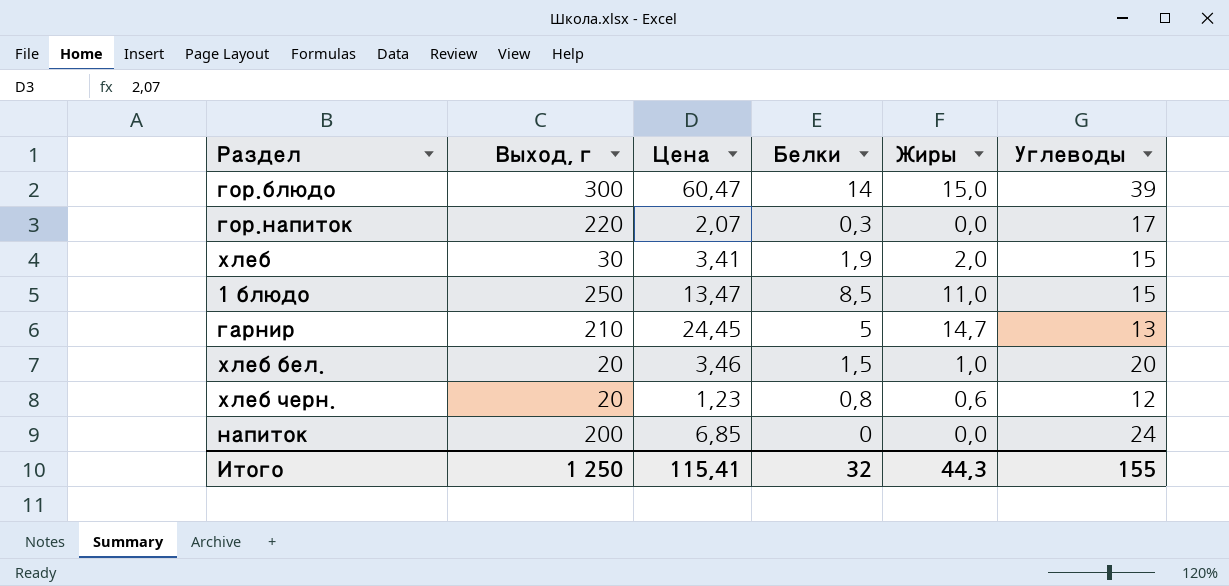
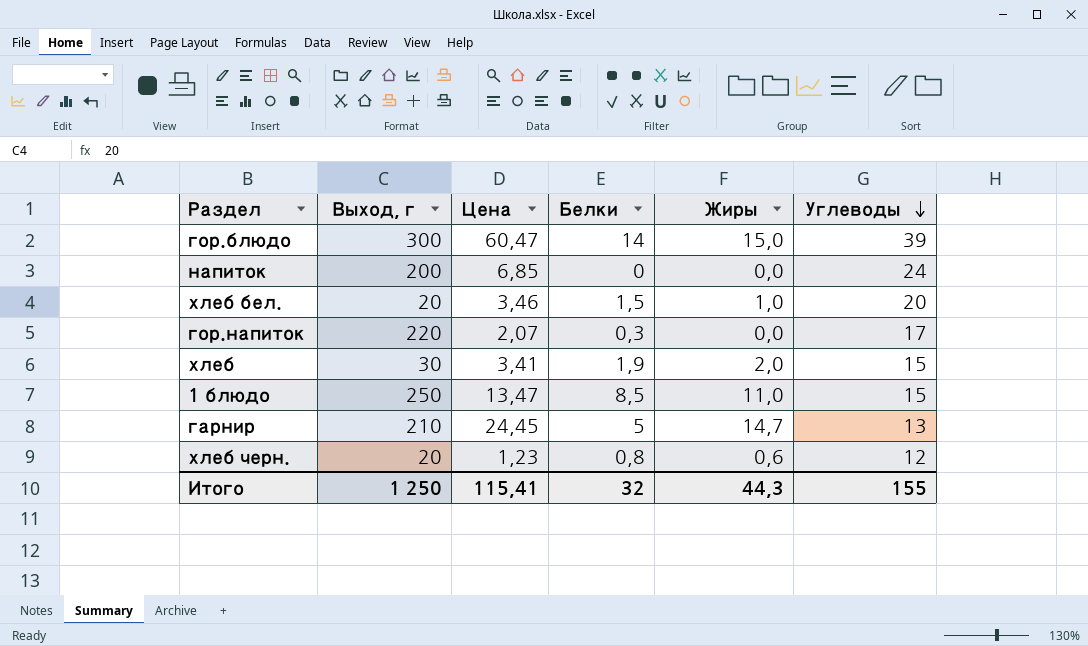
row order: none -> Углеводы descending

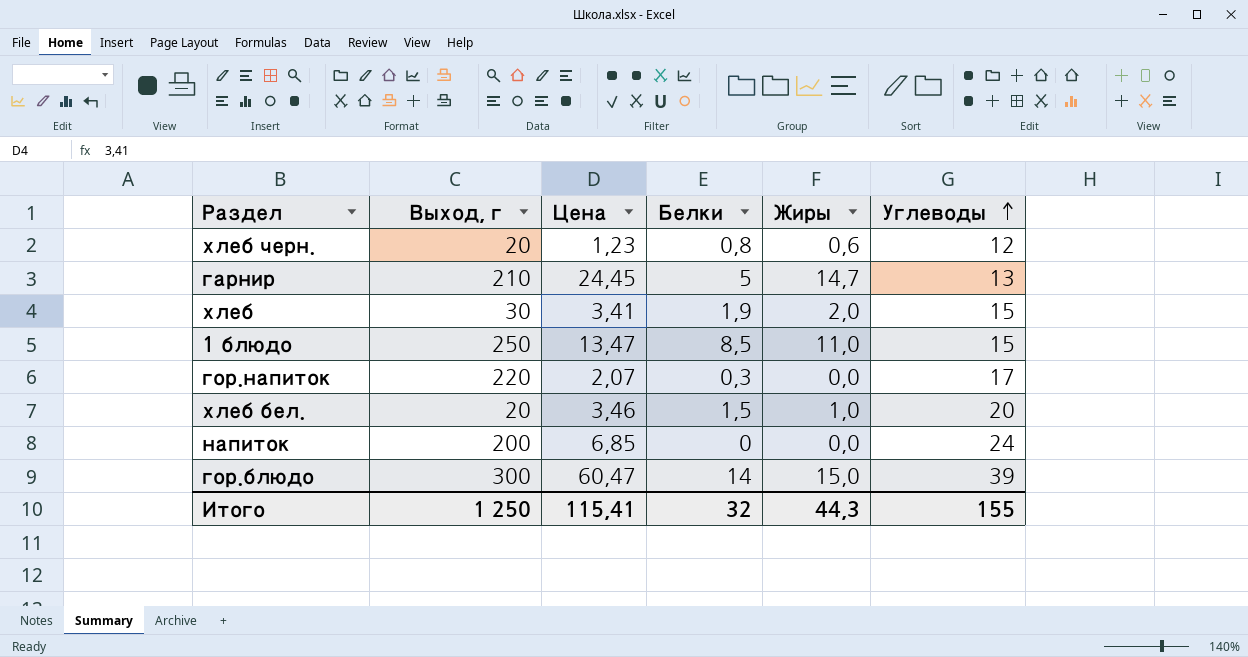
row order: Углеводы descending -> Углеводы ascending

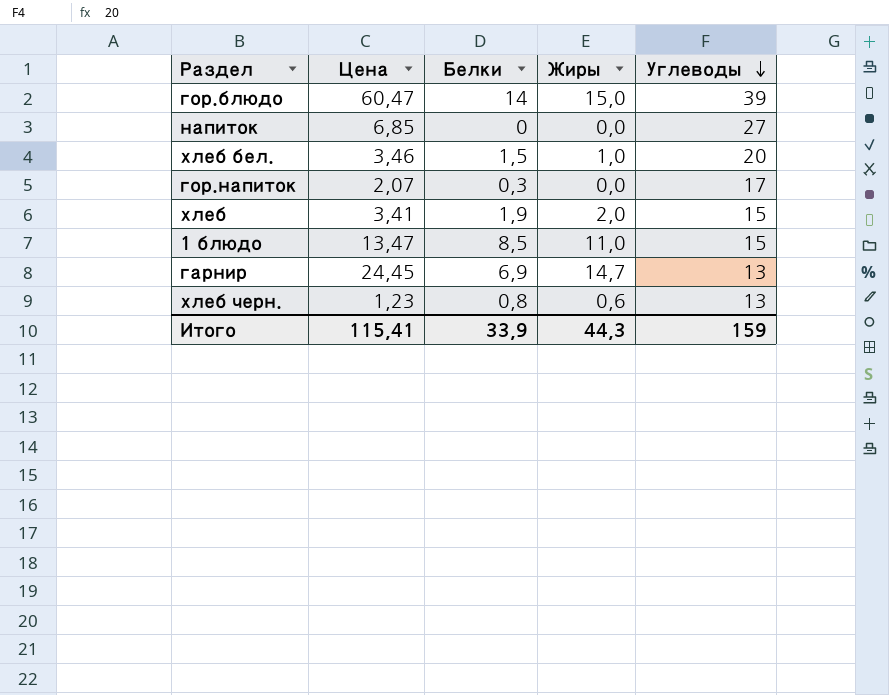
row order: Углеводы ascending -> Углеводы descending
column Выход, г | position: 2 -> none
напиток | Углеводы: 24 -> 27
гарнир | Белки: 5 -> 6,9
хлеб черн. | Углеводы: 12 -> 13
Итого | Белки: 32 -> 33,9
Итого | Углеводы: 155 -> 159

